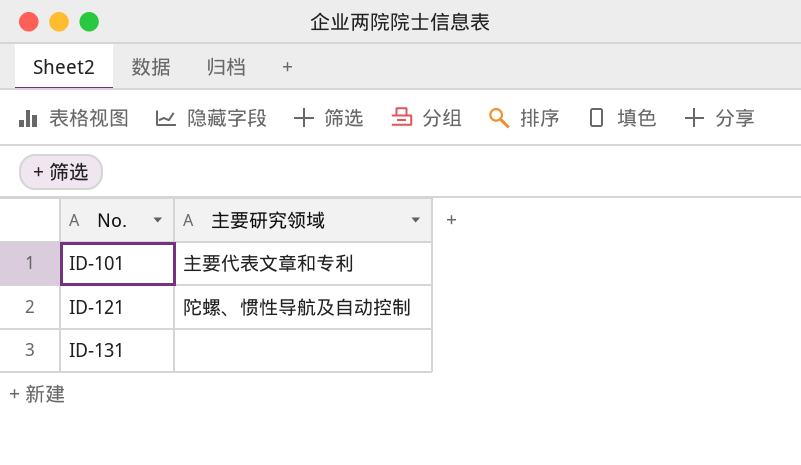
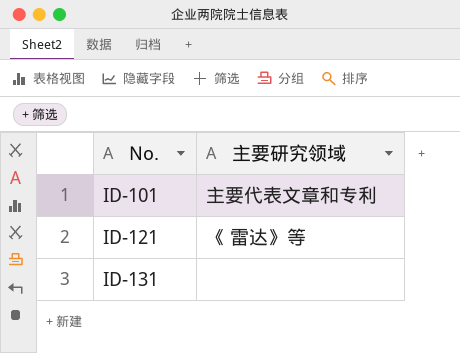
ID-121 | 主要研究领域: 陀螺、惯性导航及自动控制 -> 《 雷达》等

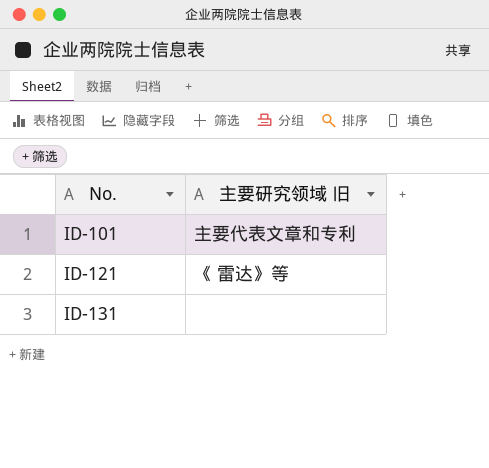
column name: 主要研究领域 -> 主要研究领域 旧

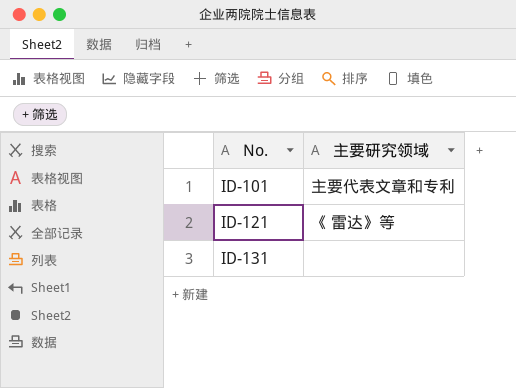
column name: 主要研究领域 旧 -> 主要研究领域

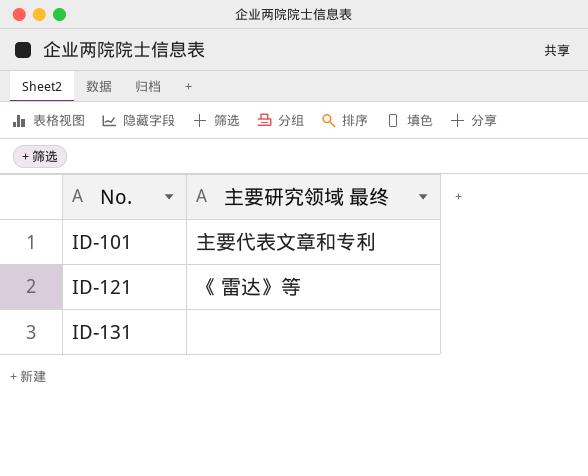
column name: 主要研究领域 -> 主要研究领域 最终

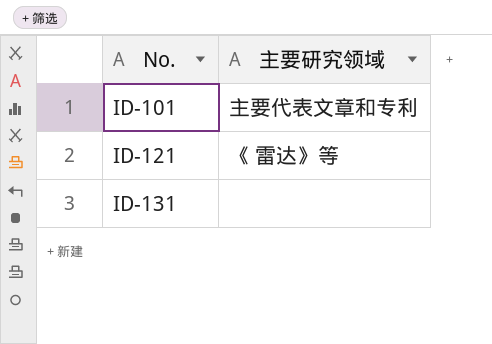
column name: 主要研究领域 最终 -> 主要研究领域

